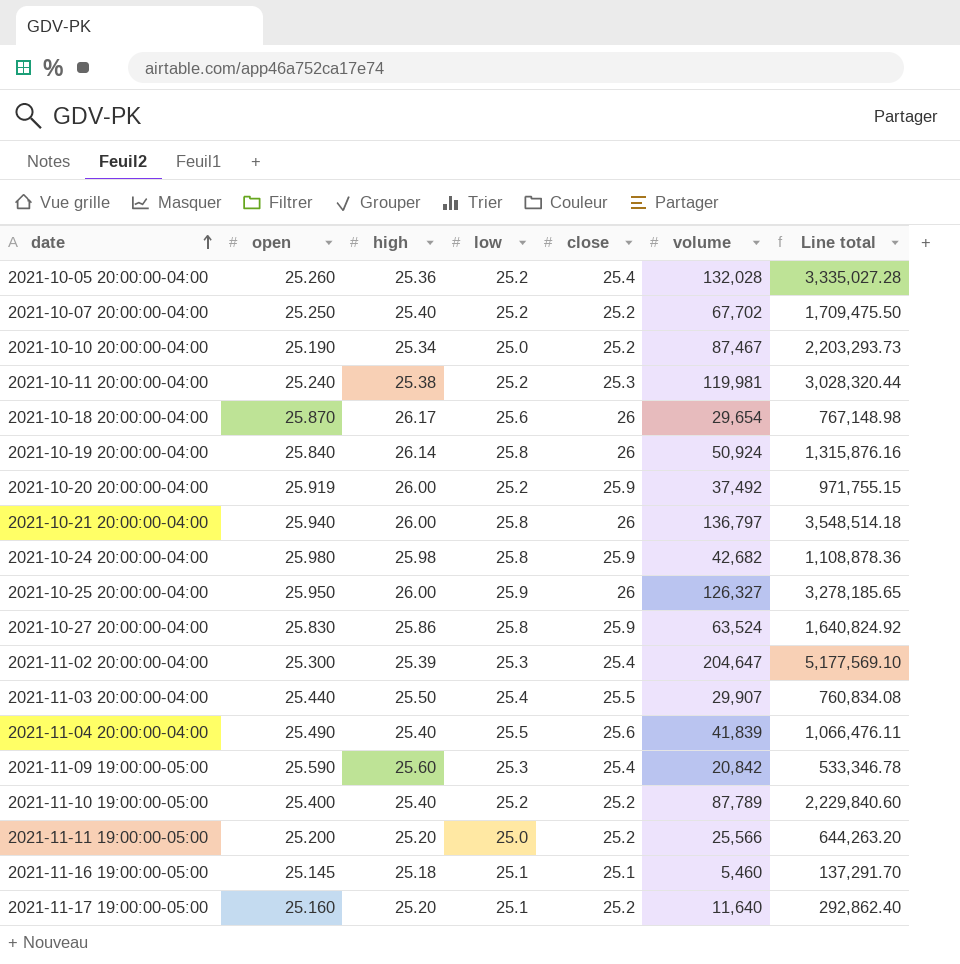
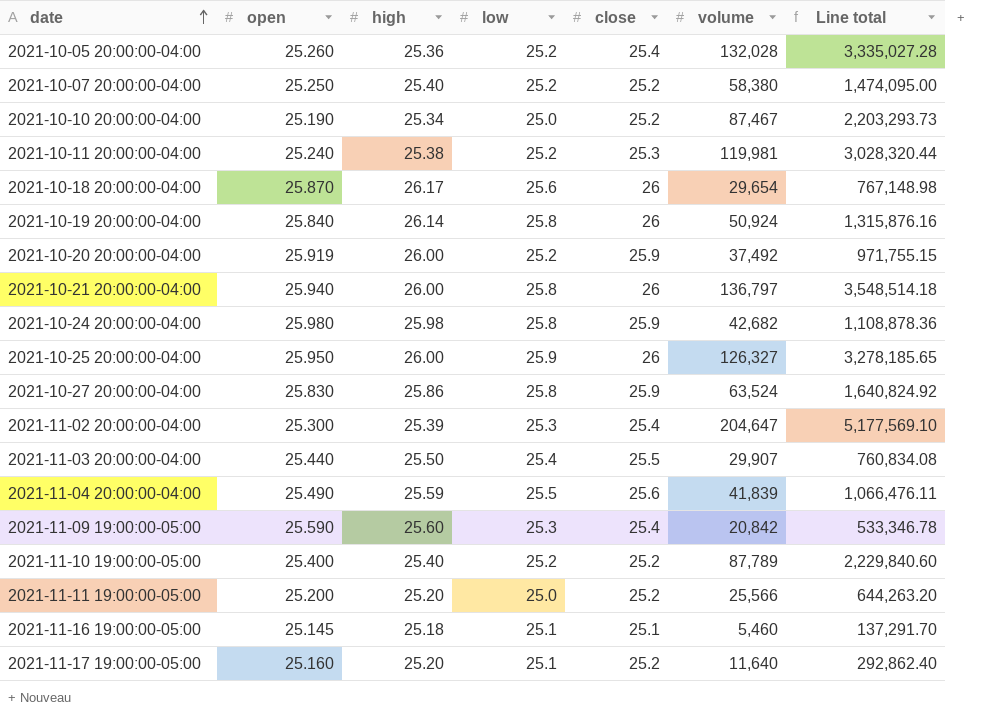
2021-10-07 20:00:00-04:00 | volume: 67,702 -> 58,380
2021-10-07 20:00:00-04:00 | Line total: 1,709,475.50 -> 1,474,095.00
2021-11-04 20:00:00-04:00 | high: 25.40 -> 25.59

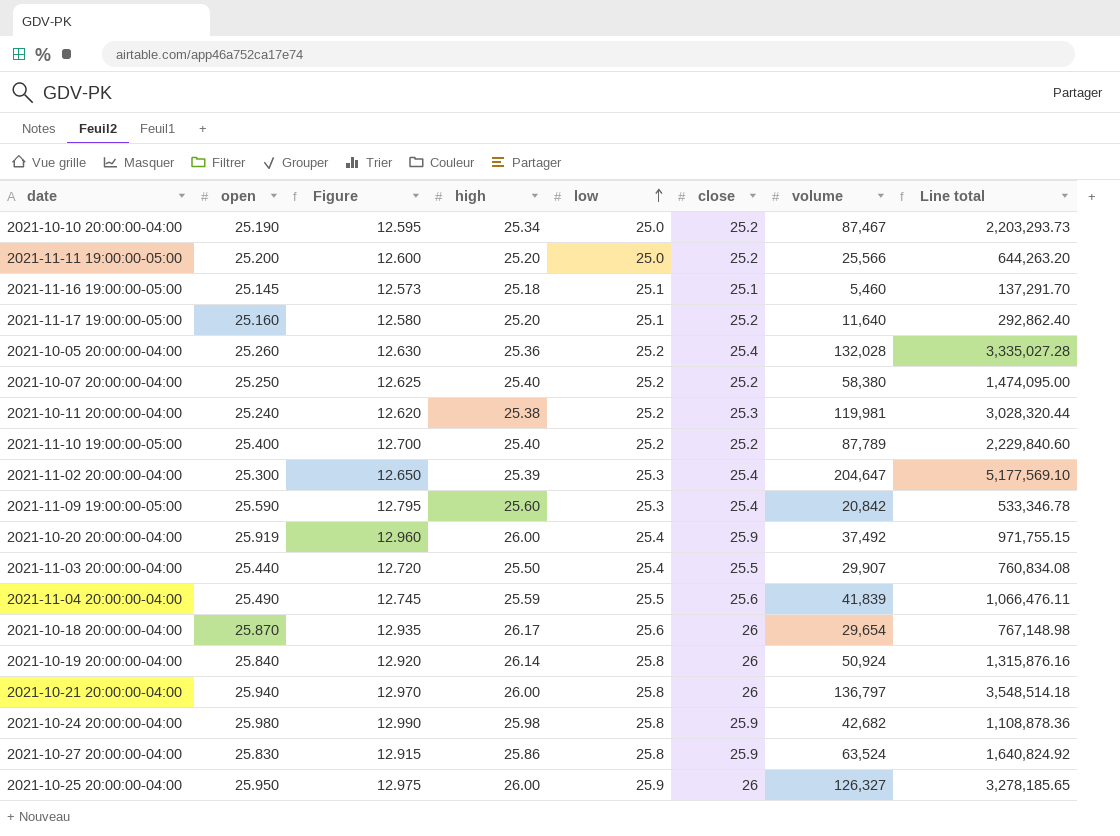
row order: date ascending -> low ascending
column Figure | formula: none -> [open] * 0.5
2021-10-20 20:00:00-04:00 | low: 25.2 -> 25.4

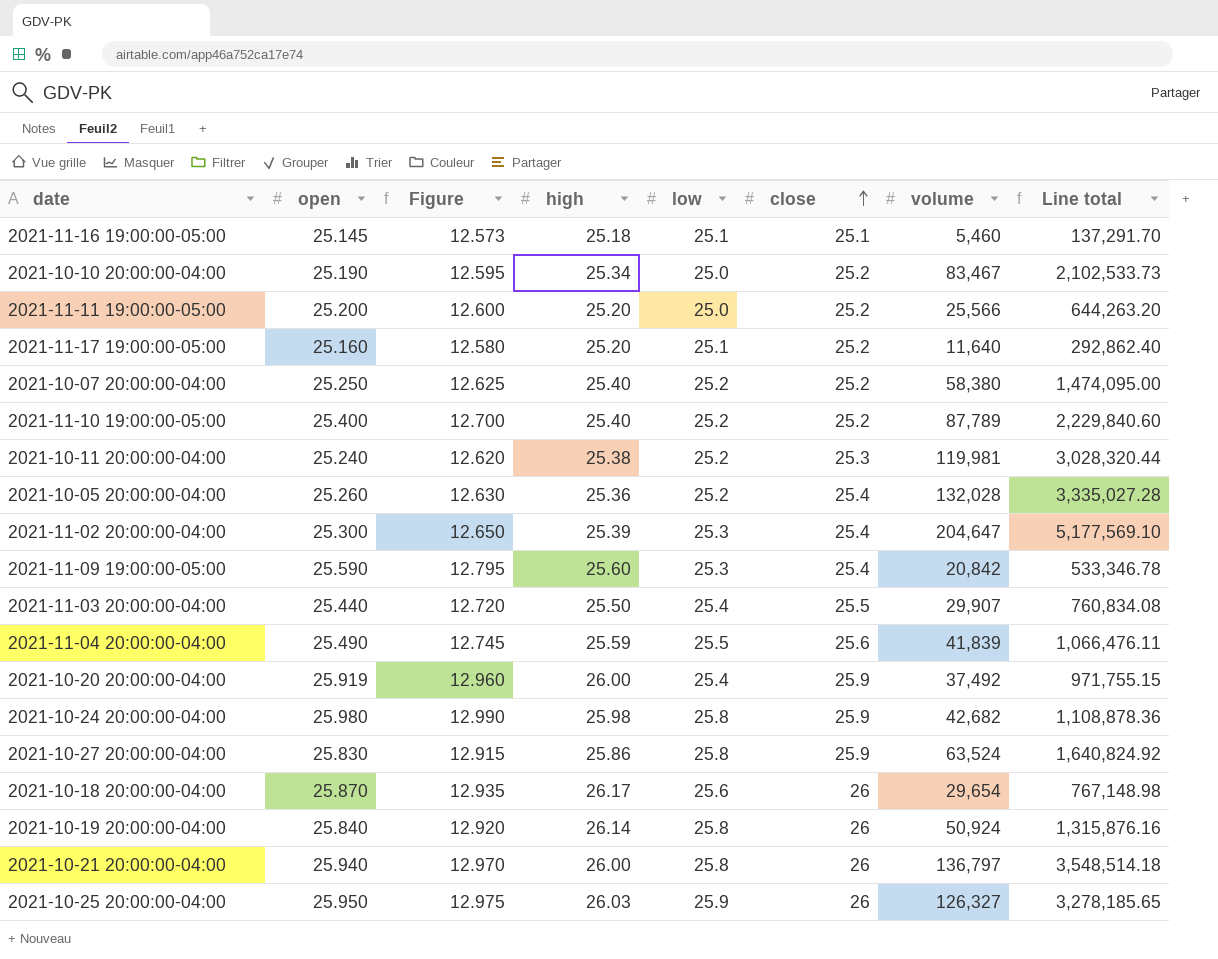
row order: low ascending -> close ascending
2021-10-10 20:00:00-04:00 | volume: 87,467 -> 83,467
2021-10-10 20:00:00-04:00 | Line total: 2,203,293.73 -> 2,102,533.73
2021-10-25 20:00:00-04:00 | high: 26.00 -> 26.03

